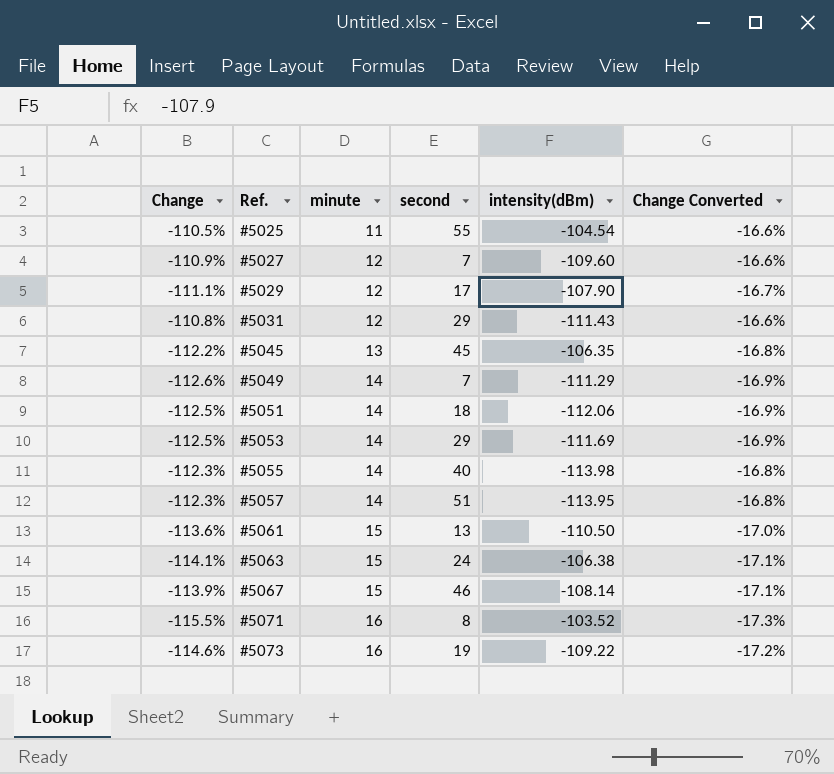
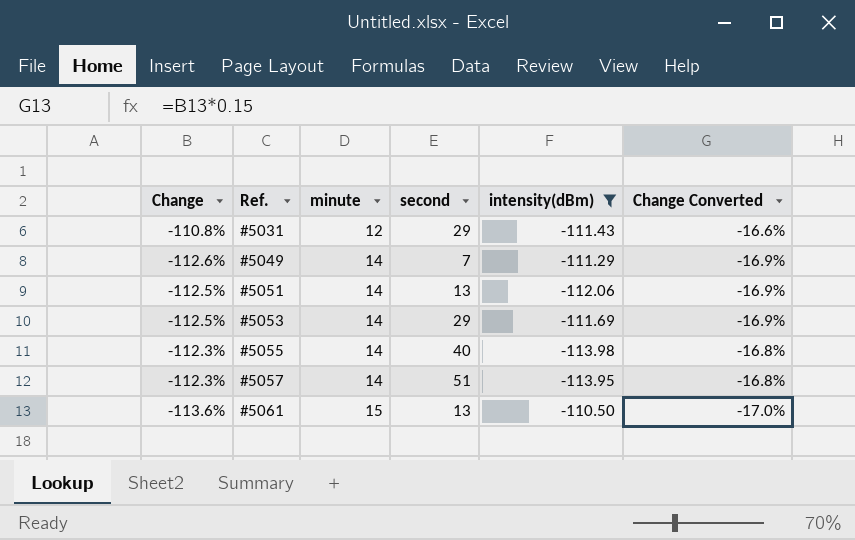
filter: none -> intensity(dBm) <= -110.50
#5051 | second: 18 -> 13

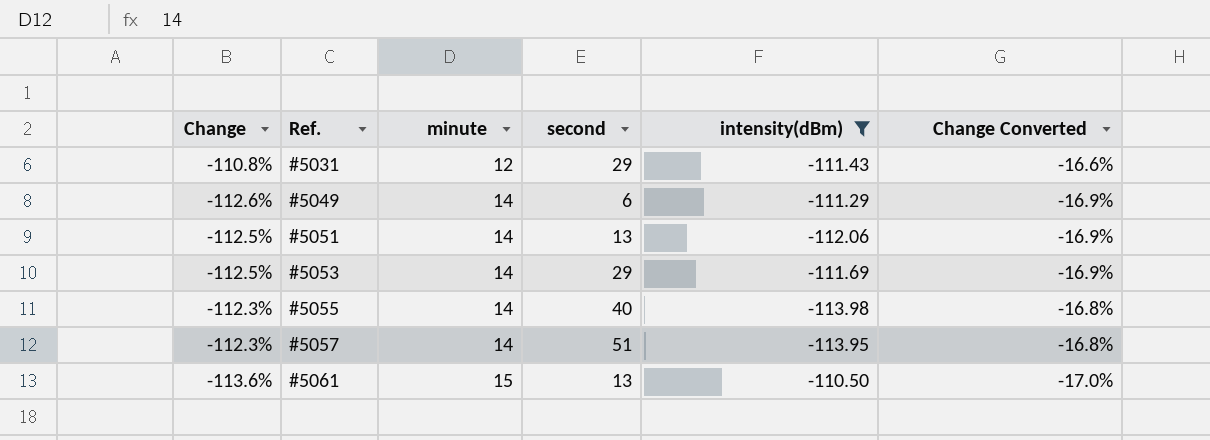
#5049 | second: 7 -> 6

